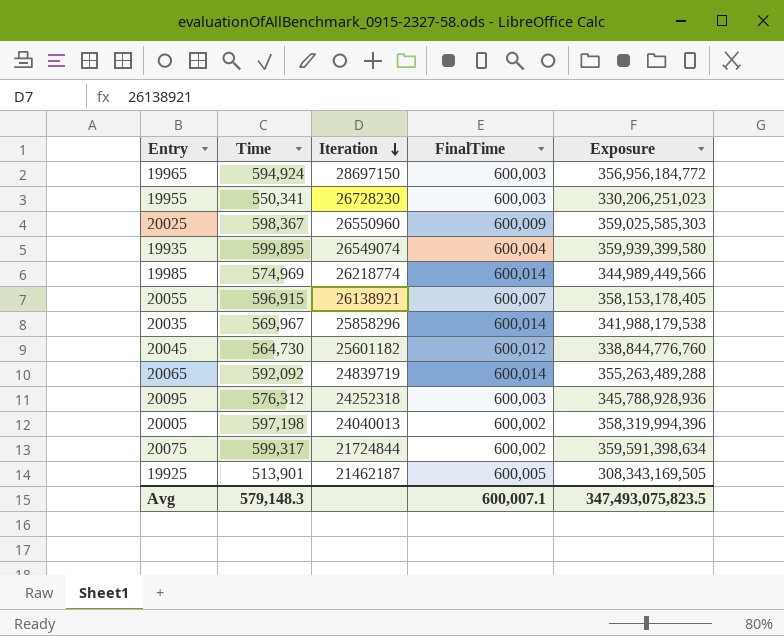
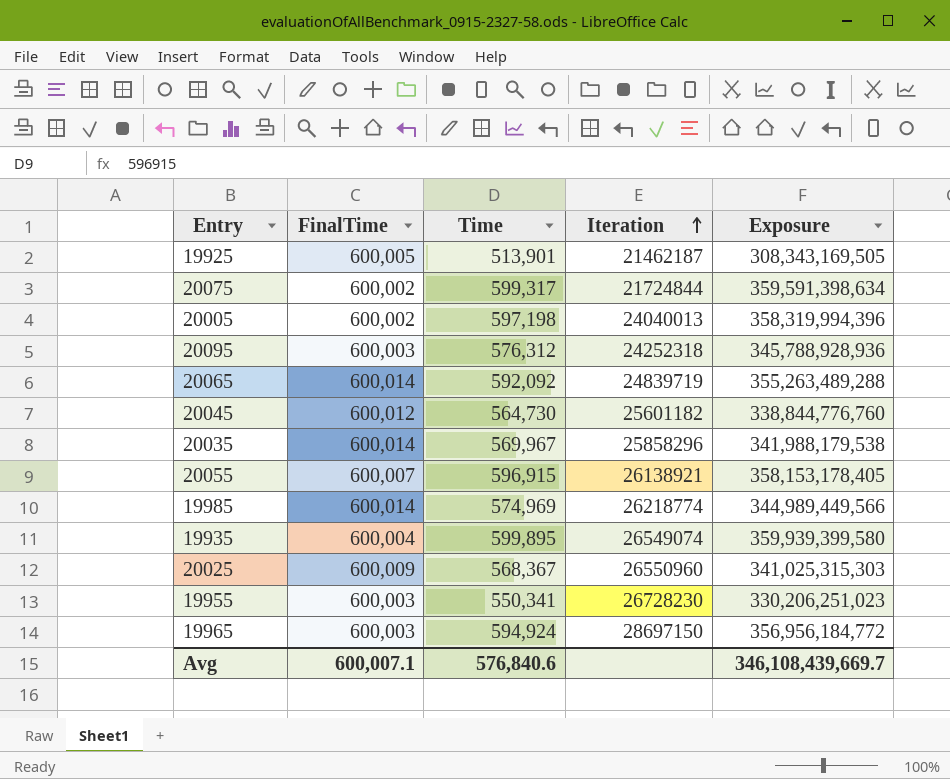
row order: Iteration descending -> Iteration ascending
column FinalTime | position: 4 -> 2
20025 | Time: 598,367 -> 568,367
20025 | Exposure: 359,025,585,303 -> 341,025,315,303
Avg | Time: 579,148.3 -> 576,840.6
Avg | Exposure: 347,493,075,823.5 -> 346,108,439,669.7

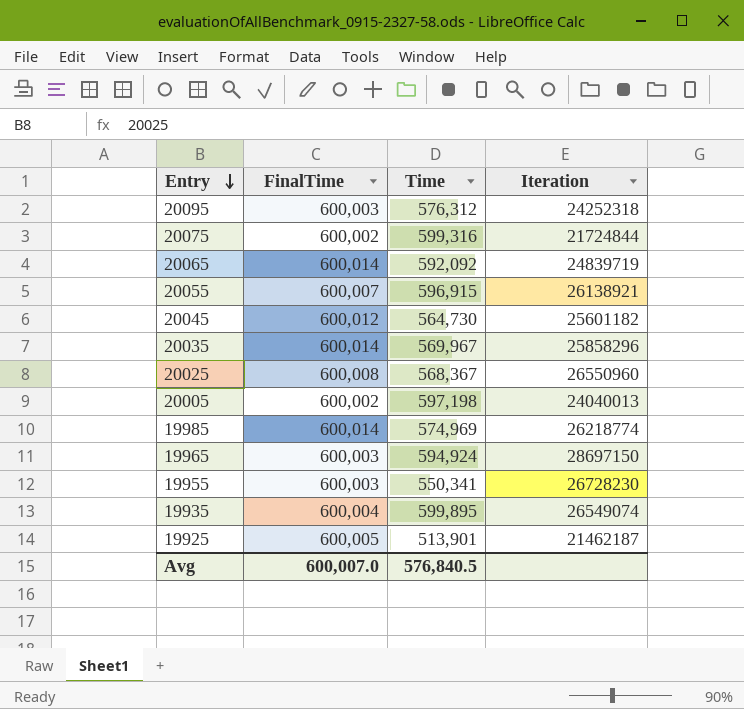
row order: Iteration ascending -> Entry descending
column Exposure | formula: [FinalTime] * [Time] -> none
20075 | Time: 599,317 -> 599,316
20025 | FinalTime: 600,009 -> 600,008
Avg | FinalTime: 600,007.1 -> 600,007.0
Avg | Time: 576,840.6 -> 576,840.5

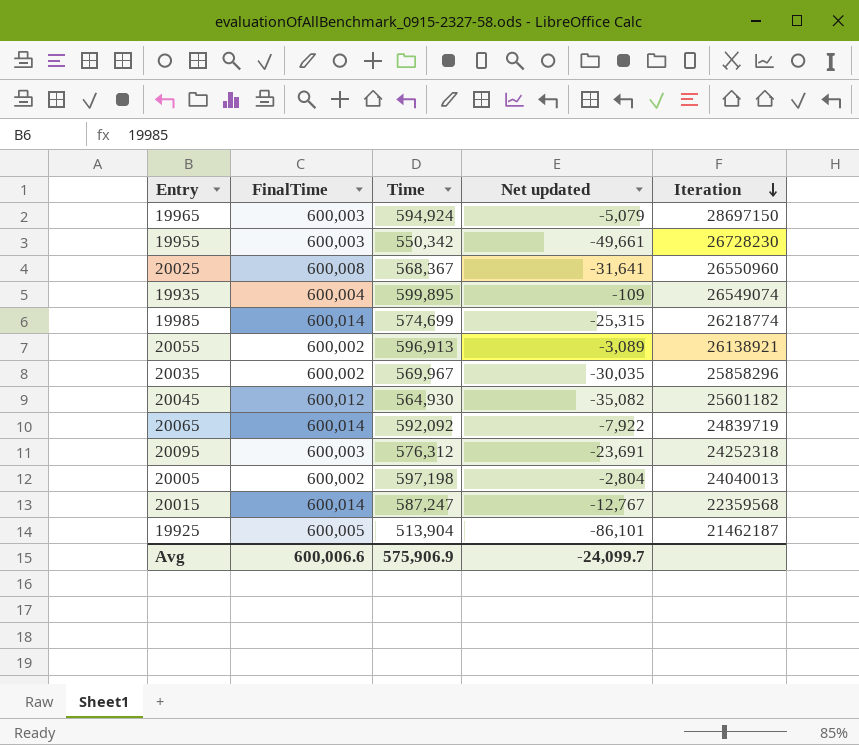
row order: Entry descending -> Iteration descending
column Net updated | formula: none -> [Time] - [FinalTime]
row 20075: 600,002 | 599,316 | 21724844 -> none
19955 | Time: 550,341 -> 550,342
19985 | Time: 574,969 -> 574,699
20055 | FinalTime: 600,007 -> 600,002
20055 | Time: 596,915 -> 596,913
20035 | FinalTime: 600,014 -> 600,002
20045 | Time: 564,730 -> 564,930
row 20015: none -> 600,014 | 587,247 | -12,767 | 22359568
19925 | Time: 513,901 -> 513,904
Avg | FinalTime: 600,007.0 -> 600,006.6
Avg | Time: 576,840.5 -> 575,906.9

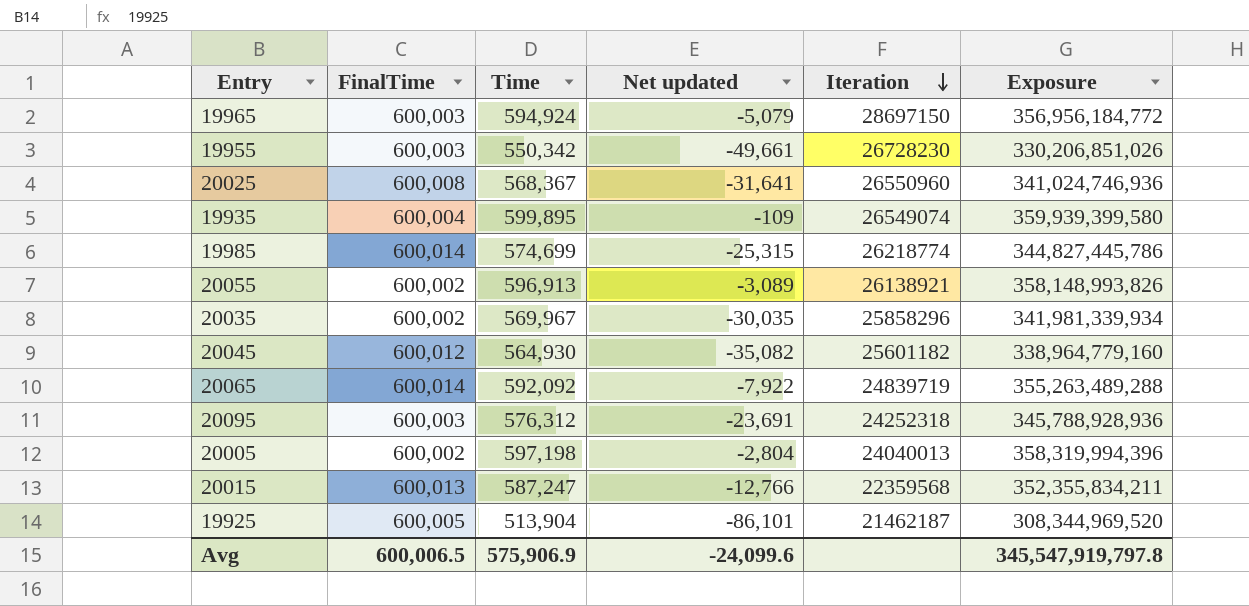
column Exposure | formula: none -> [FinalTime] * [Time]
20015 | FinalTime: 600,014 -> 600,013
20015 | Net updated: -12,767 -> -12,766
Avg | FinalTime: 600,006.6 -> 600,006.5
Avg | Net updated: -24,099.7 -> -24,099.6

